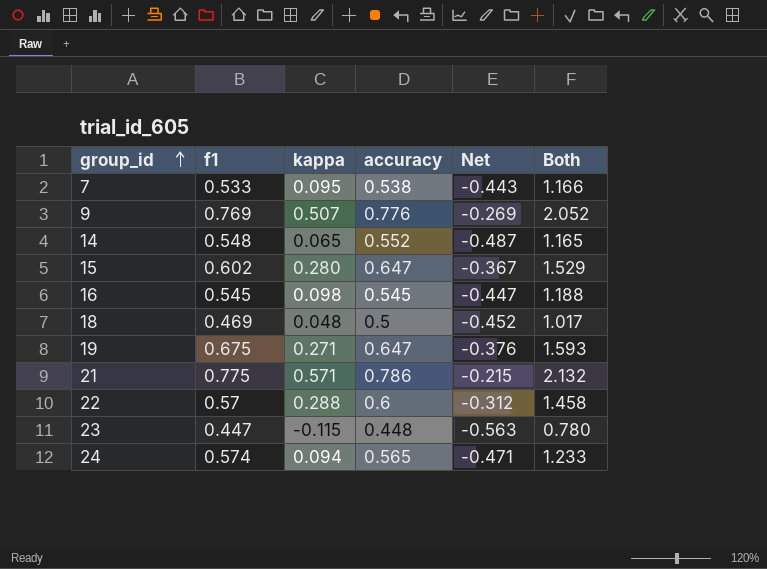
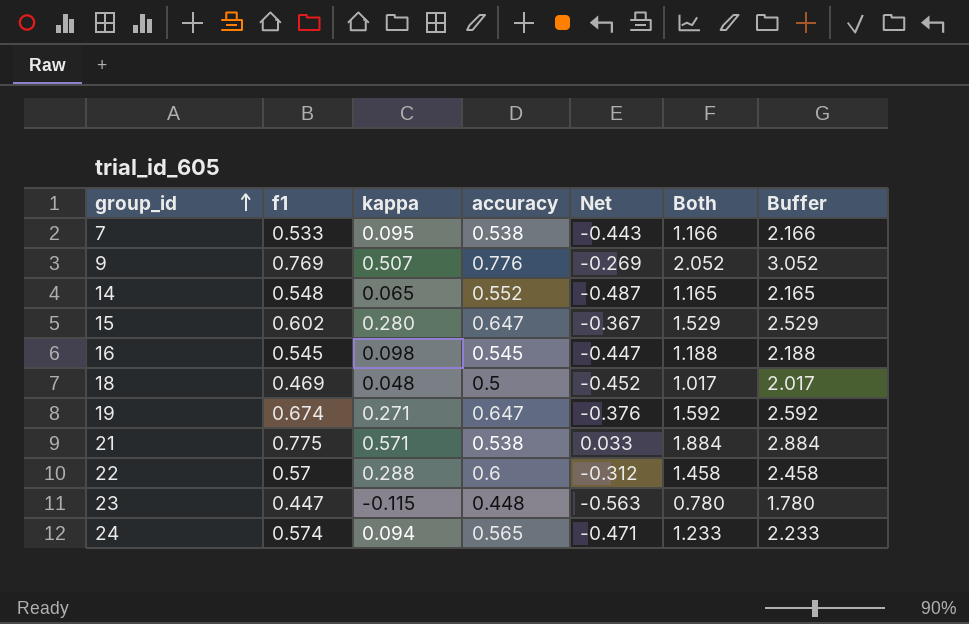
column Buffer | formula: none -> [Both] + 1
19 | f1: 0.675 -> 0.674
19 | Both: 1.593 -> 1.592
21 | accuracy: 0.786 -> 0.538
21 | Net: -0.215 -> 0.033
21 | Both: 2.132 -> 1.884

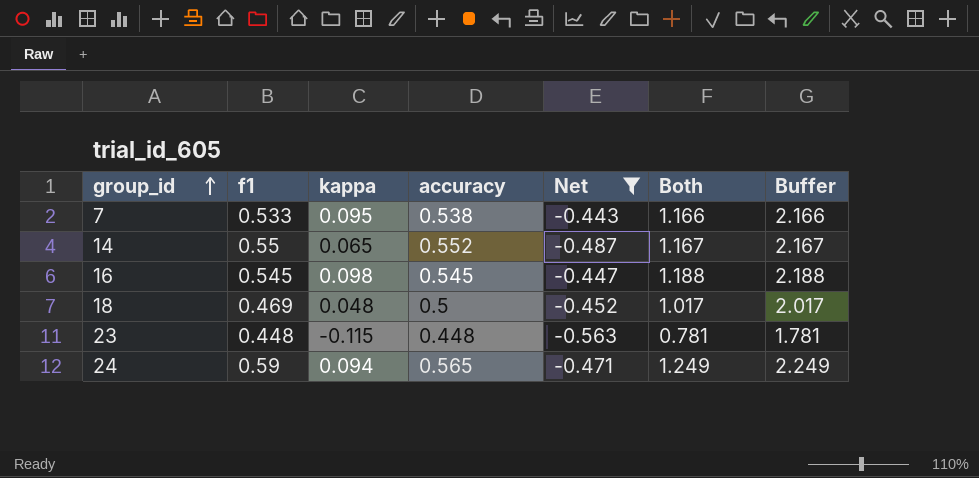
filter: none -> Net <= -0.443
14 | f1: 0.548 -> 0.55
14 | Both: 1.165 -> 1.167
14 | Buffer: 2.165 -> 2.167
23 | f1: 0.447 -> 0.448
23 | Both: 0.780 -> 0.781
23 | Buffer: 1.780 -> 1.781
24 | f1: 0.574 -> 0.59
24 | Both: 1.233 -> 1.249
24 | Buffer: 2.233 -> 2.249

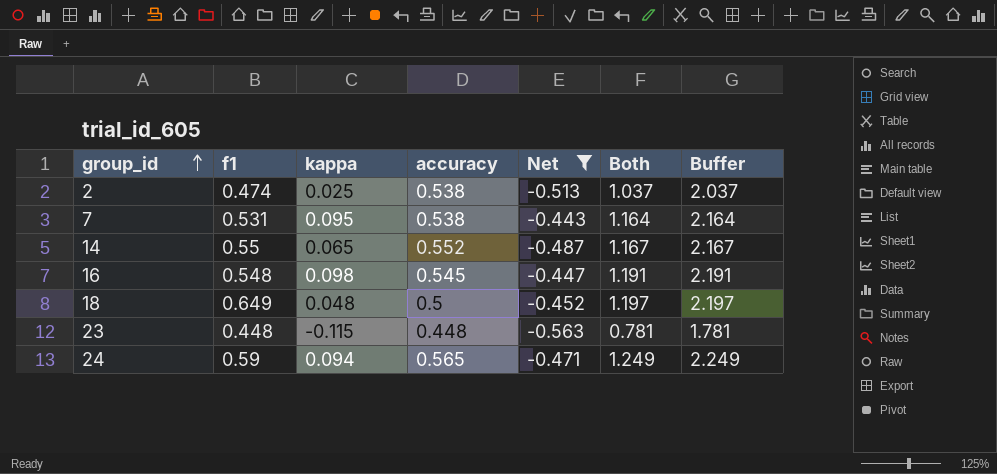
row 2: none -> 0.474 | 0.025 | 0.538 | -0.513 | 1.037 | 2.037
7 | f1: 0.533 -> 0.531
7 | Both: 1.166 -> 1.164
7 | Buffer: 2.166 -> 2.164
16 | f1: 0.545 -> 0.548
16 | Both: 1.188 -> 1.191
16 | Buffer: 2.188 -> 2.191
18 | f1: 0.469 -> 0.649
18 | Both: 1.017 -> 1.197
18 | Buffer: 2.017 -> 2.197

